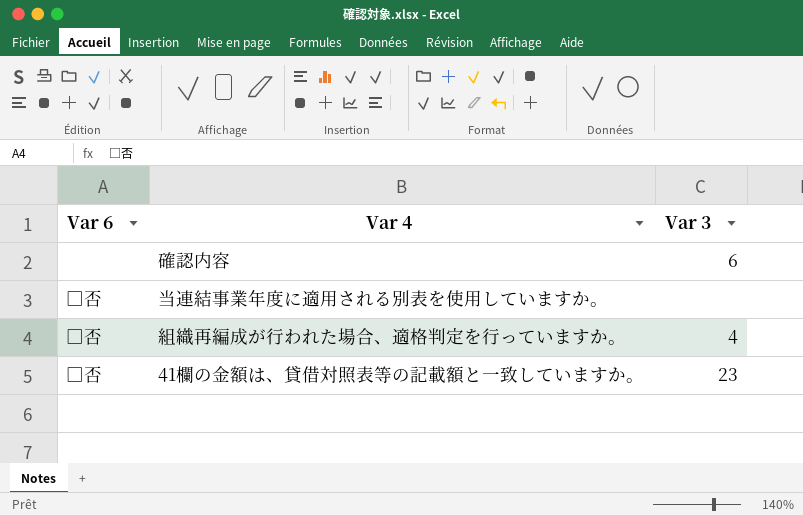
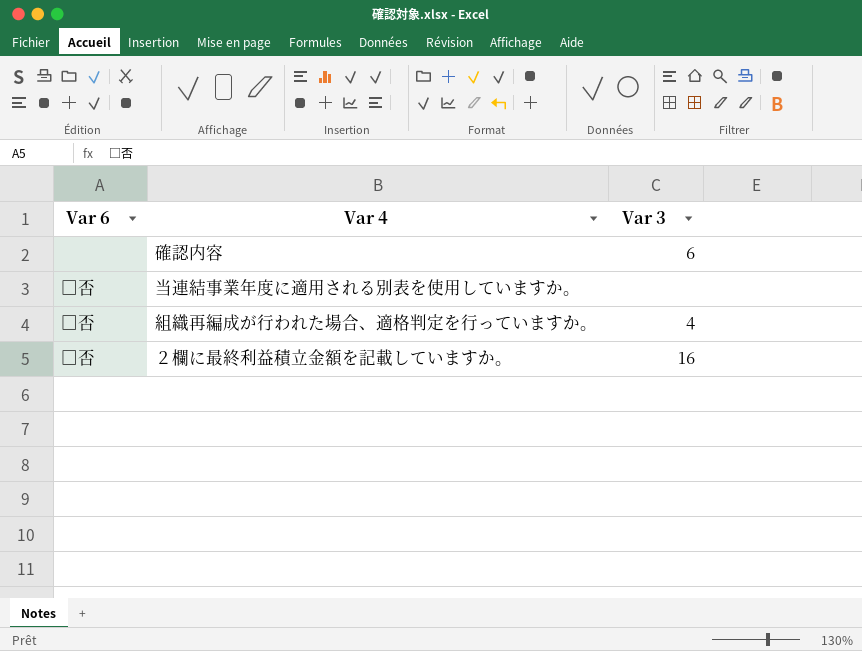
row 41欄の金額は、貸借対照表等の記載額と一致していますか。: □否 | 23 -> none
row ２欄に最終利益積立金額を記載していますか。: none -> □否 | 16

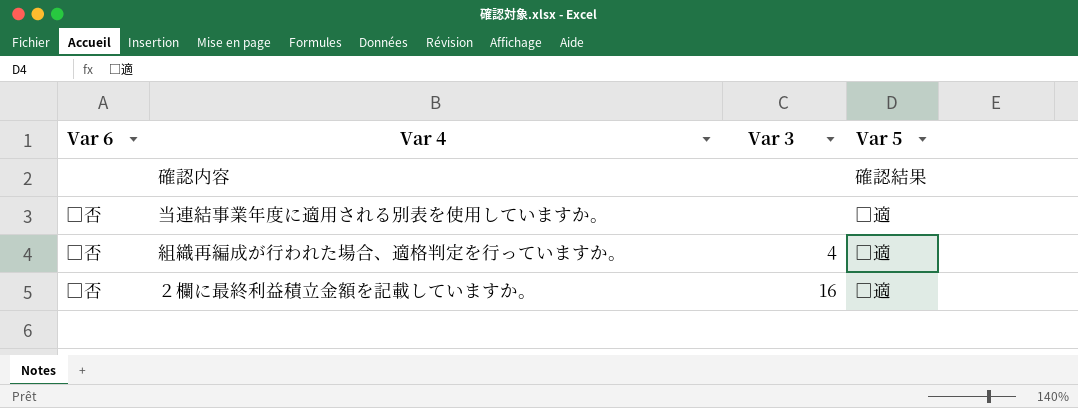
column Var 5 | position: none -> 4
確認内容 | Var 3: 6 -> none

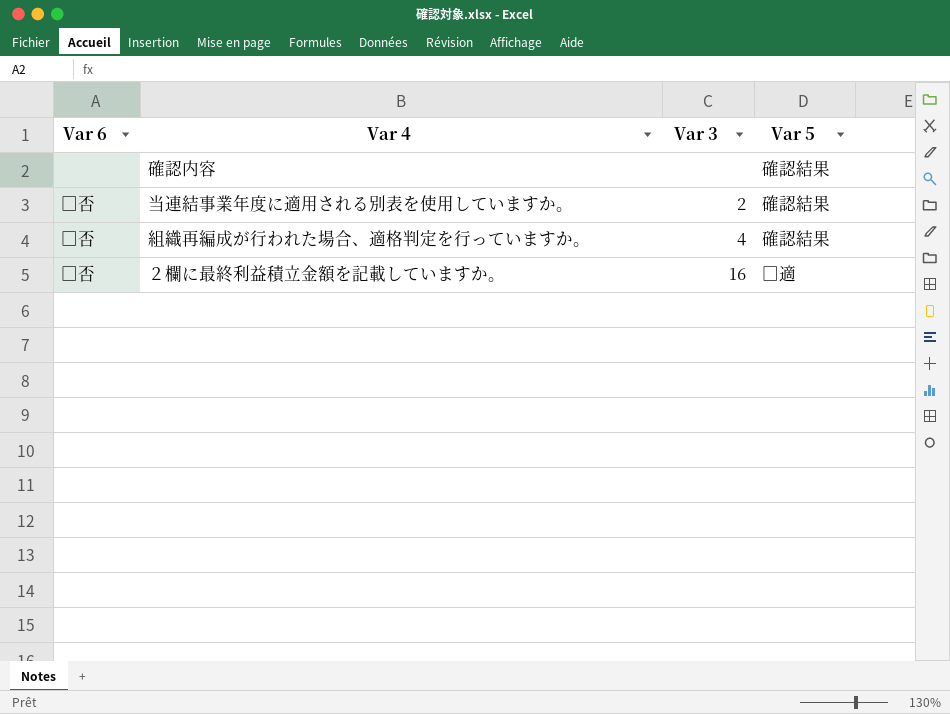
当連結事業年度に適用される別表を使用していますか。 | Var 3: none -> 2
当連結事業年度に適用される別表を使用していますか。 | Var 5: □適 -> 確認結果
組織再編成が行われた場合、適格判定を行っていますか。 | Var 5: □適 -> 確認結果

